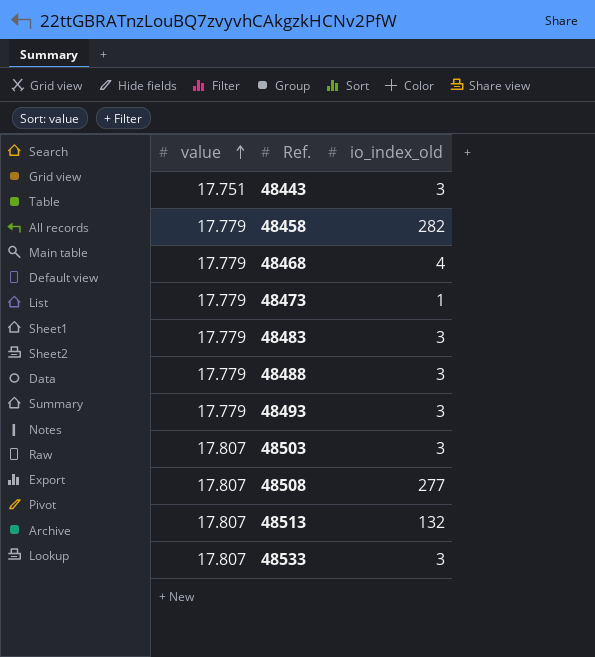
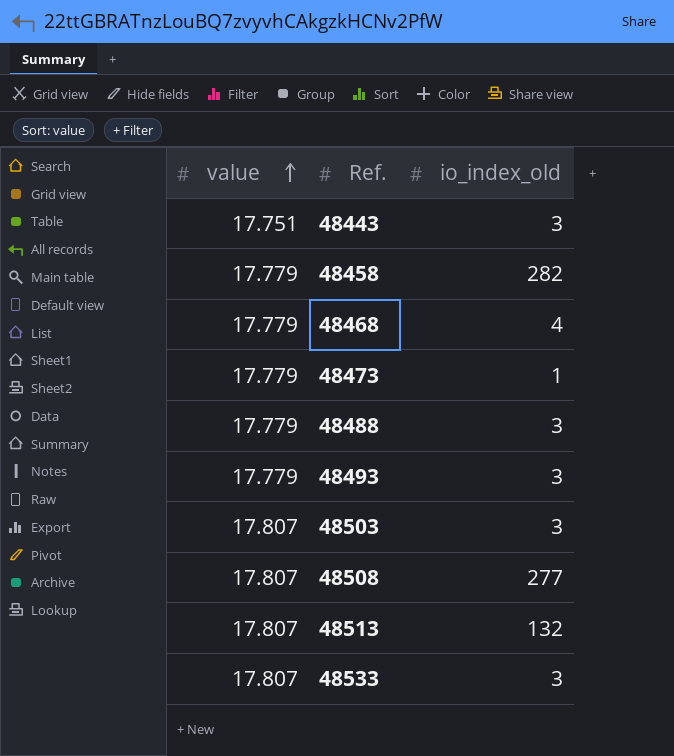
row 48483: 17.779 | 3 -> none

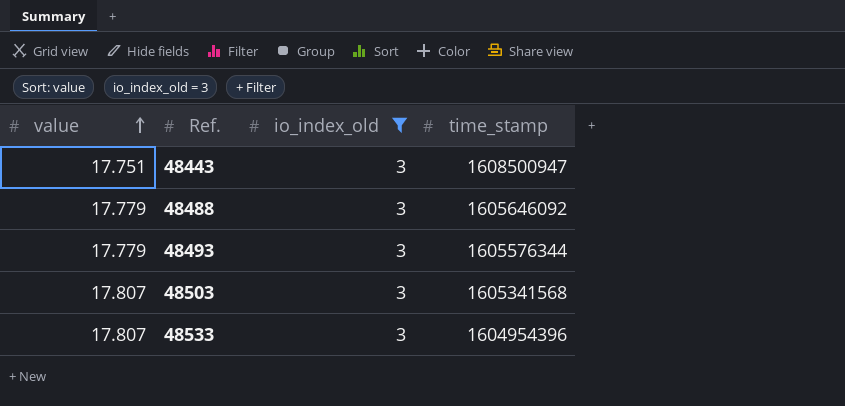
filter: none -> io_index_old = 3
column time_stamp | position: none -> 4

